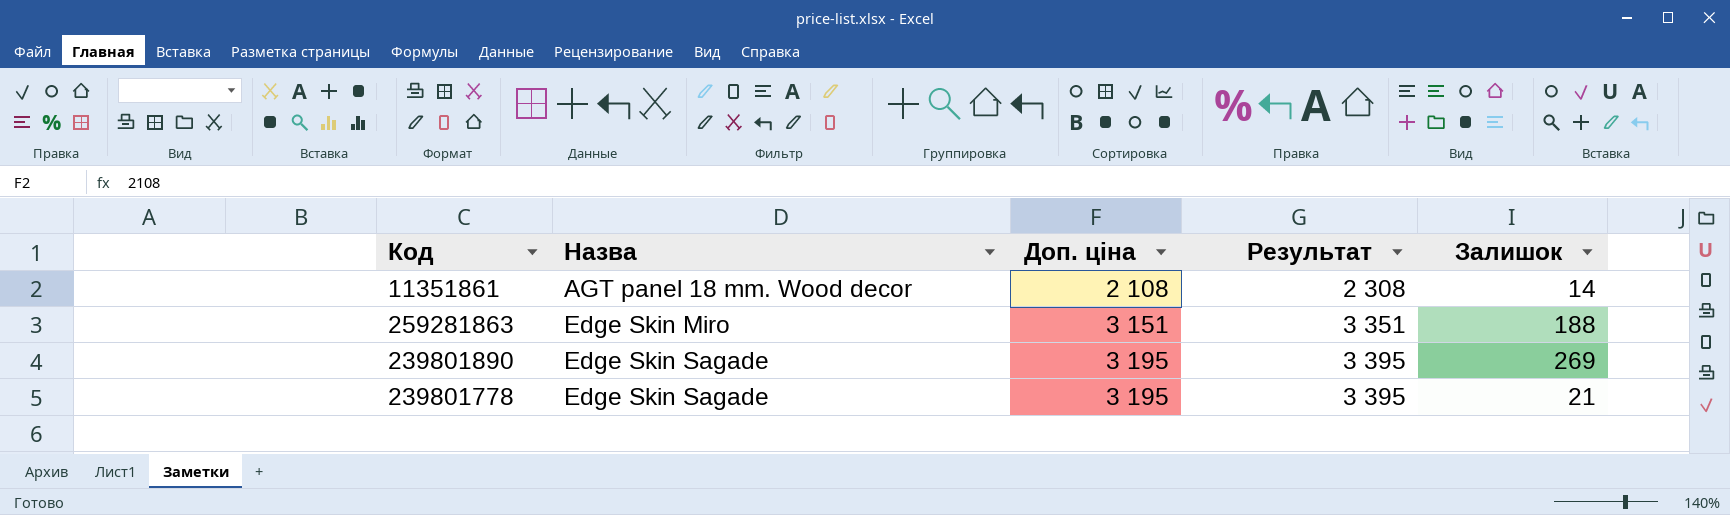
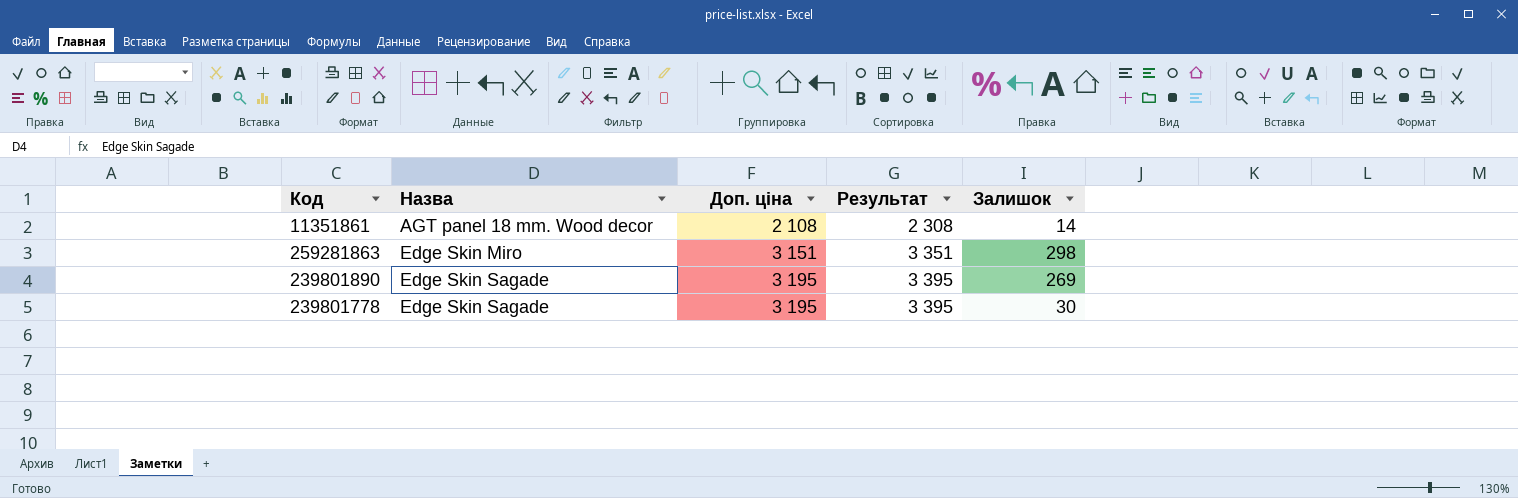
259281863 | Залишок: 188 -> 298
239801778 | Залишок: 21 -> 30

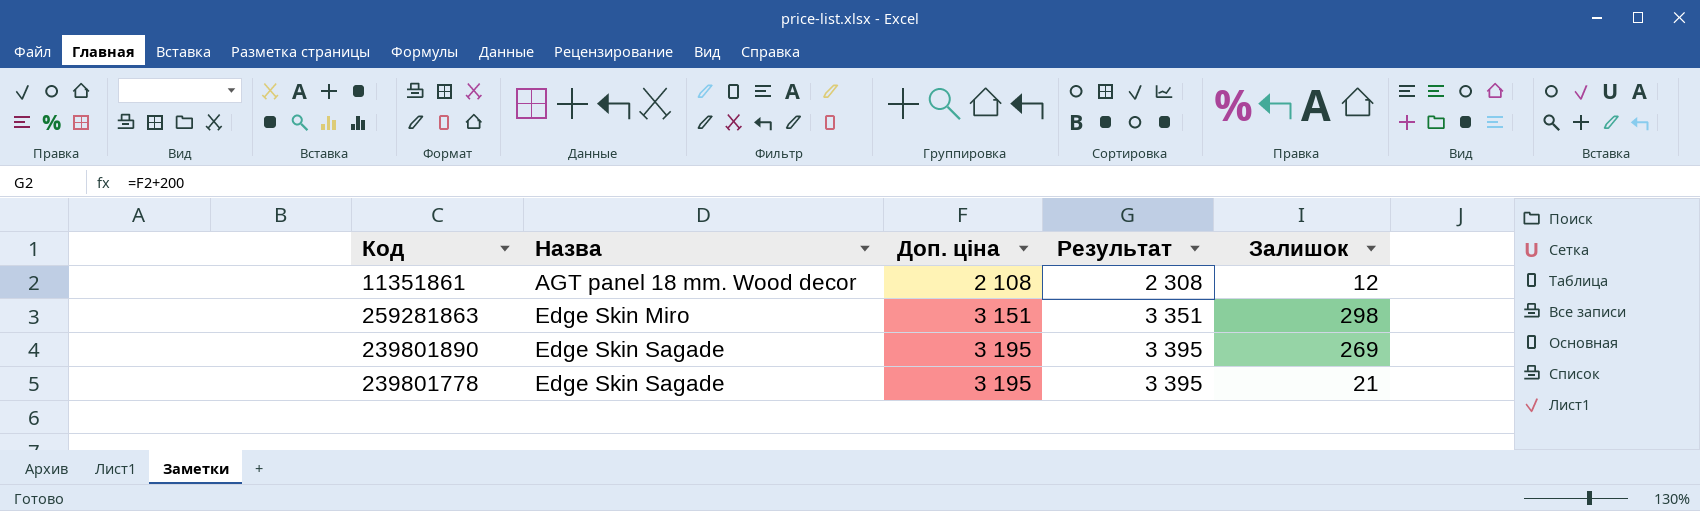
11351861 | Залишок: 14 -> 12
239801778 | Залишок: 30 -> 21

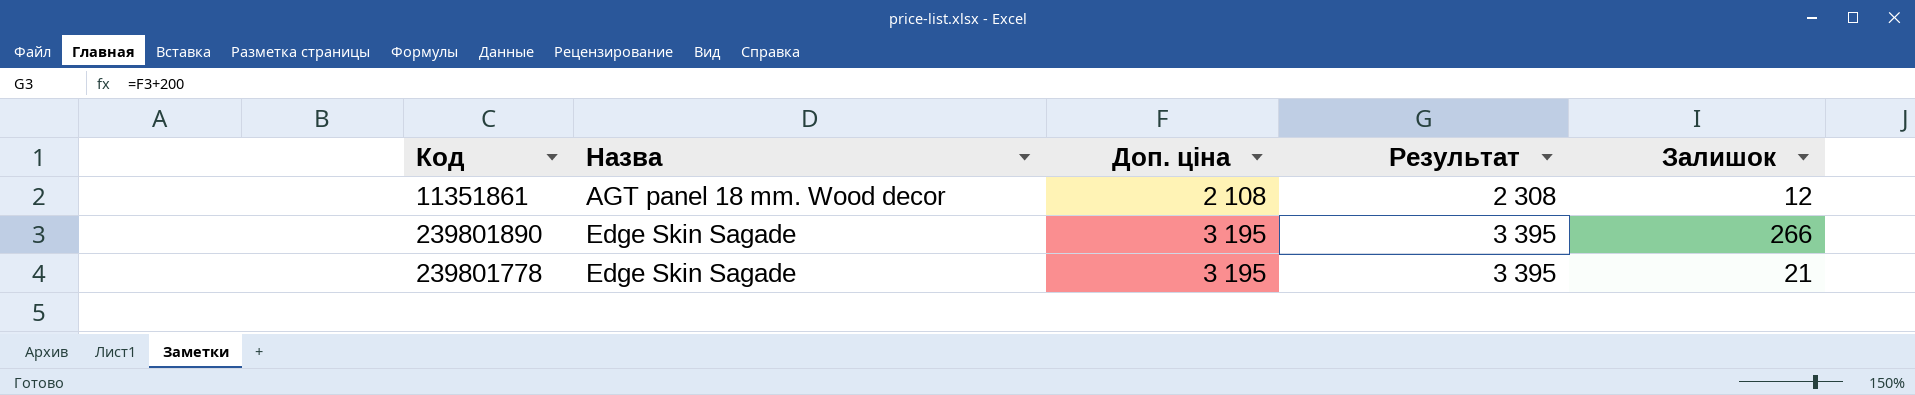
row 259281863: Edge Skin Miro | 3 151 | 3 351 | 298 -> none
239801890 | Залишок: 269 -> 266

